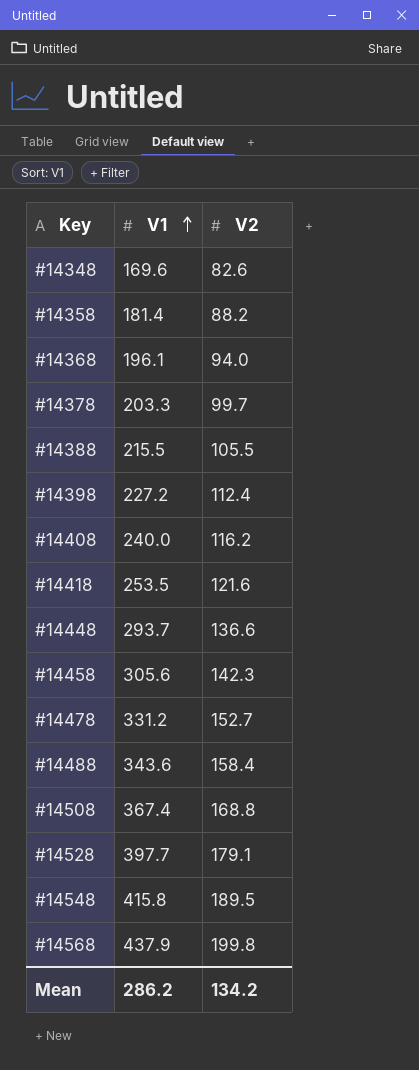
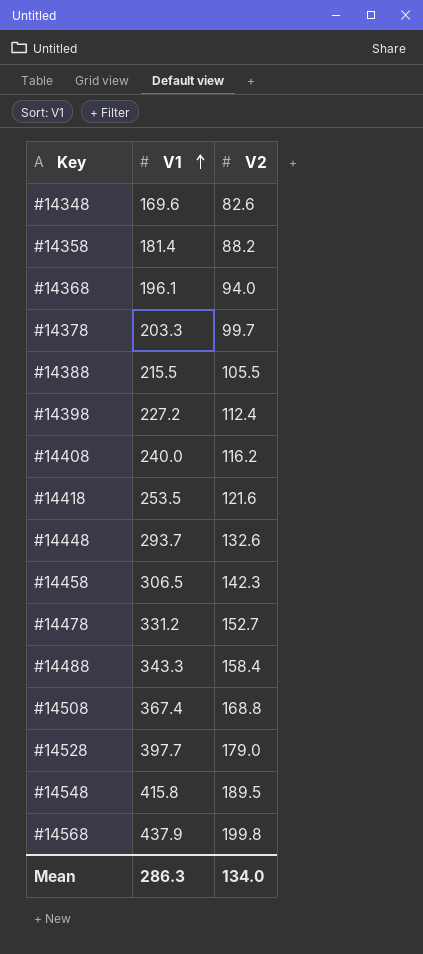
#14448 | V2: 136.6 -> 132.6
#14458 | V1: 305.6 -> 306.5
#14488 | V1: 343.6 -> 343.3
#14528 | V2: 179.1 -> 179.0
Mean | V1: 286.2 -> 286.3
Mean | V2: 134.2 -> 134.0

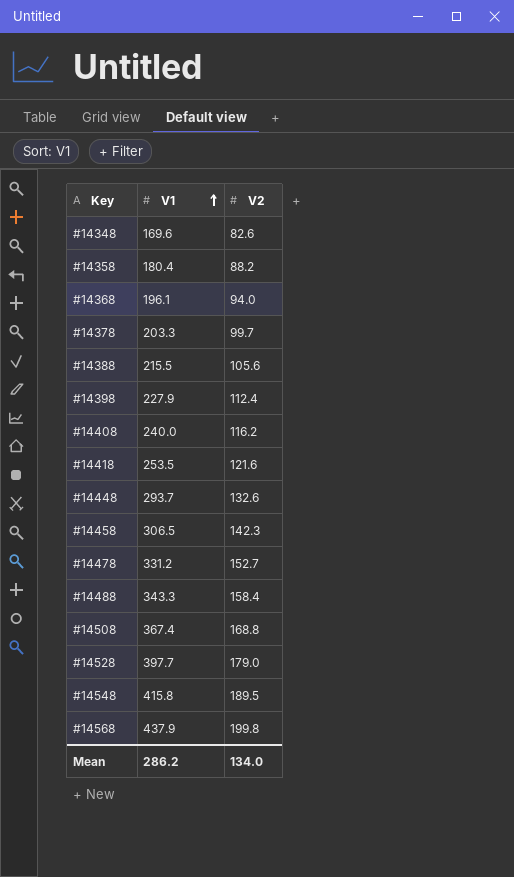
#14358 | V1: 181.4 -> 180.4
#14388 | V2: 105.5 -> 105.6
#14398 | V1: 227.2 -> 227.9
Mean | V1: 286.3 -> 286.2

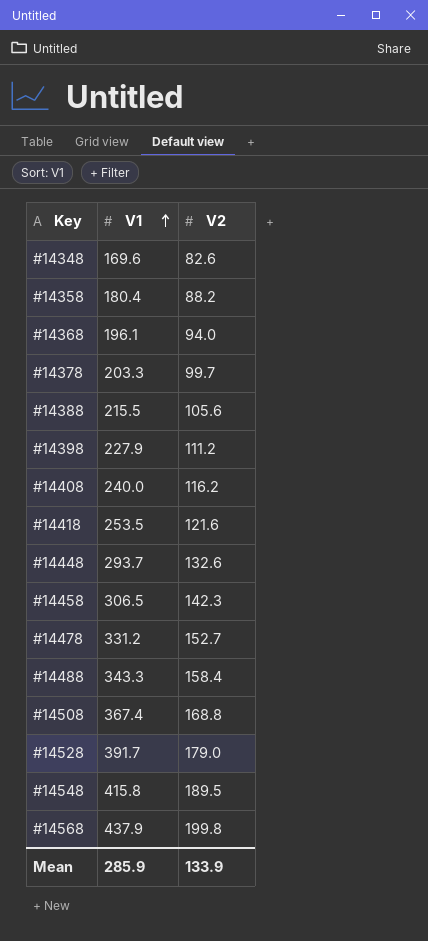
#14398 | V2: 112.4 -> 111.2
#14528 | V1: 397.7 -> 391.7
Mean | V1: 286.2 -> 285.9
Mean | V2: 134.0 -> 133.9

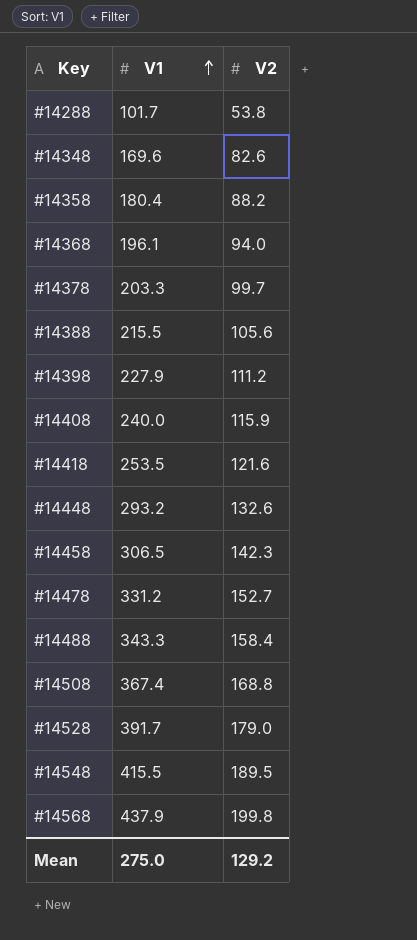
row #14288: none -> 101.7 | 53.8
#14408 | V2: 116.2 -> 115.9
#14448 | V1: 293.7 -> 293.2
#14548 | V1: 415.8 -> 415.5
Mean | V1: 285.9 -> 275.0
Mean | V2: 133.9 -> 129.2

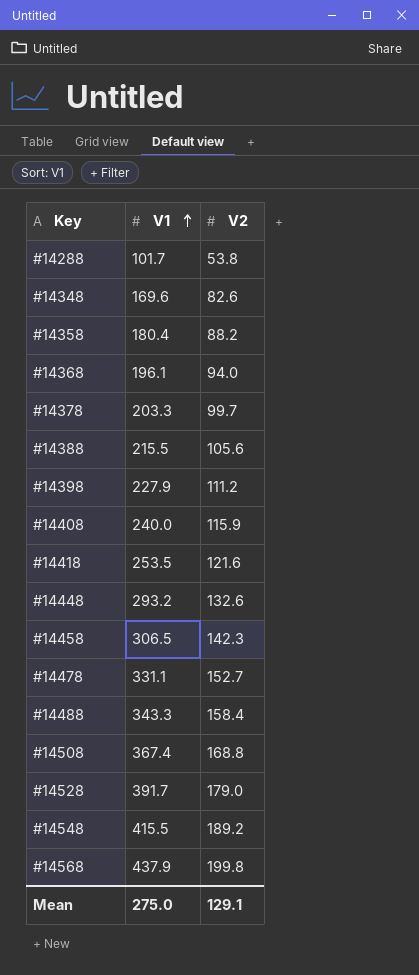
#14478 | V1: 331.2 -> 331.1
#14548 | V2: 189.5 -> 189.2
Mean | V2: 129.2 -> 129.1

